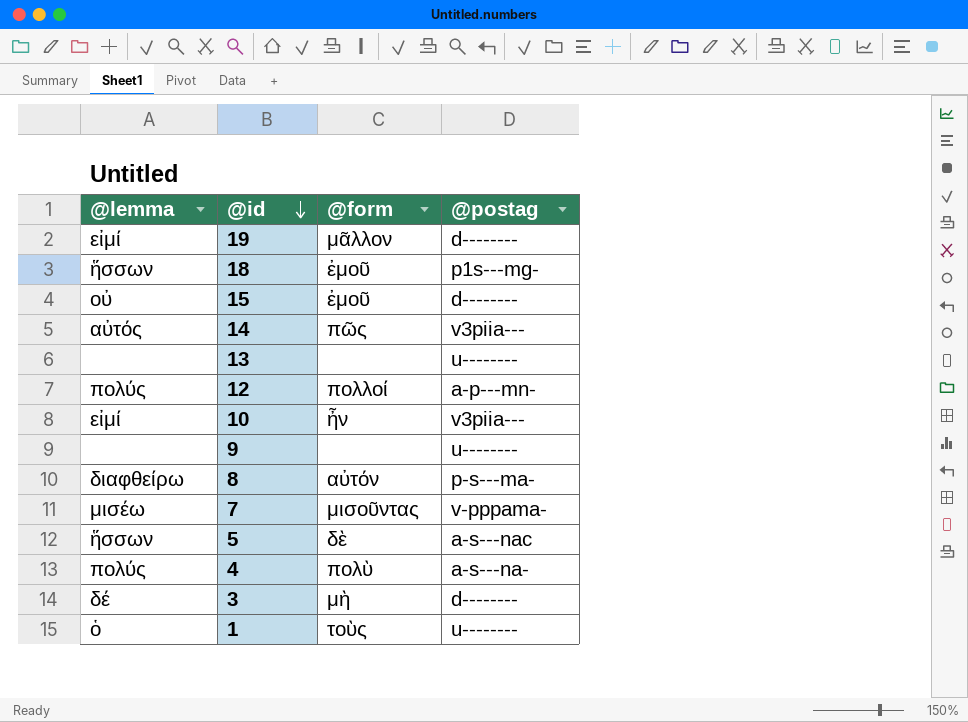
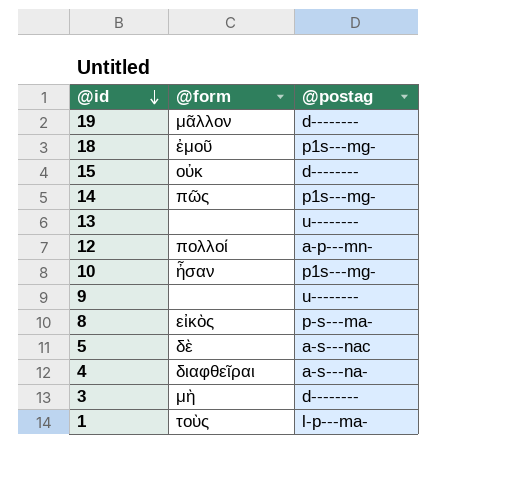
column @lemma | position: 1 -> none
row 7: μισέω | μισοῦντας | v-pppama- -> none
15 | @form: ἐμοῦ -> οὐκ
14 | @postag: v3piia--- -> p1s---mg-
10 | @form: ἦν -> ἦσαν
10 | @postag: v3piia--- -> p1s---mg-
8 | @form: αὐτόν -> εἰκὸς
4 | @form: πολὺ -> διαφθεῖραι
1 | @postag: u-------- -> l-p---ma-

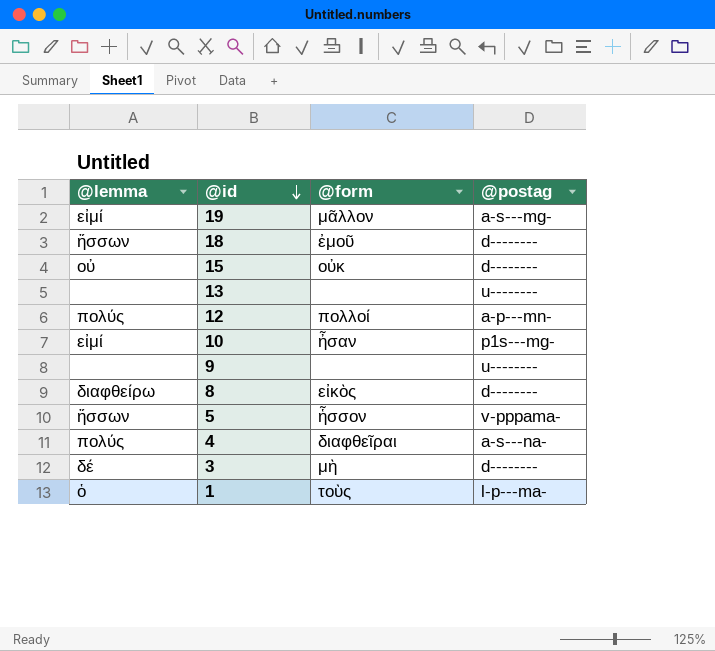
column @lemma | position: none -> 1
row 14: πῶς | p1s---mg- -> none
19 | @postag: d-------- -> a-s---mg-
18 | @postag: p1s---mg- -> d--------
8 | @postag: p-s---ma- -> d--------
5 | @form: δὲ -> ἧσσον
5 | @postag: a-s---nac -> v-pppama-

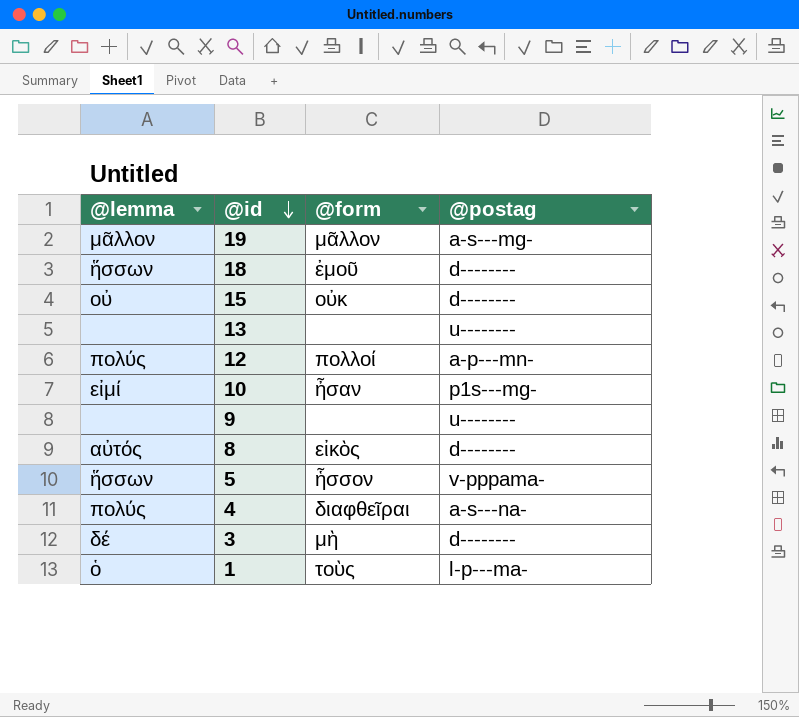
19 | @lemma: εἰμί -> μᾶλλον
8 | @lemma: διαφθείρω -> αὐτός

